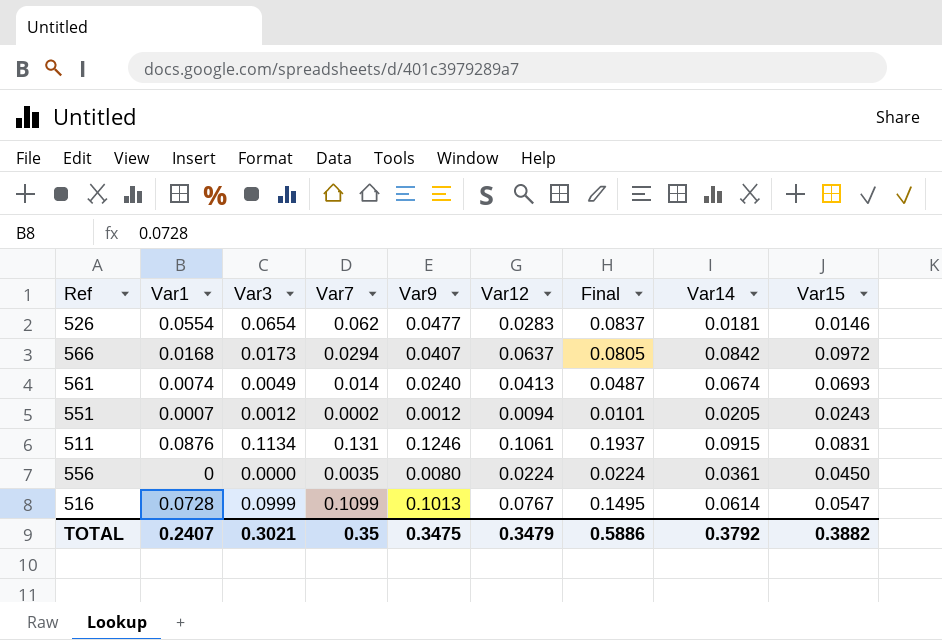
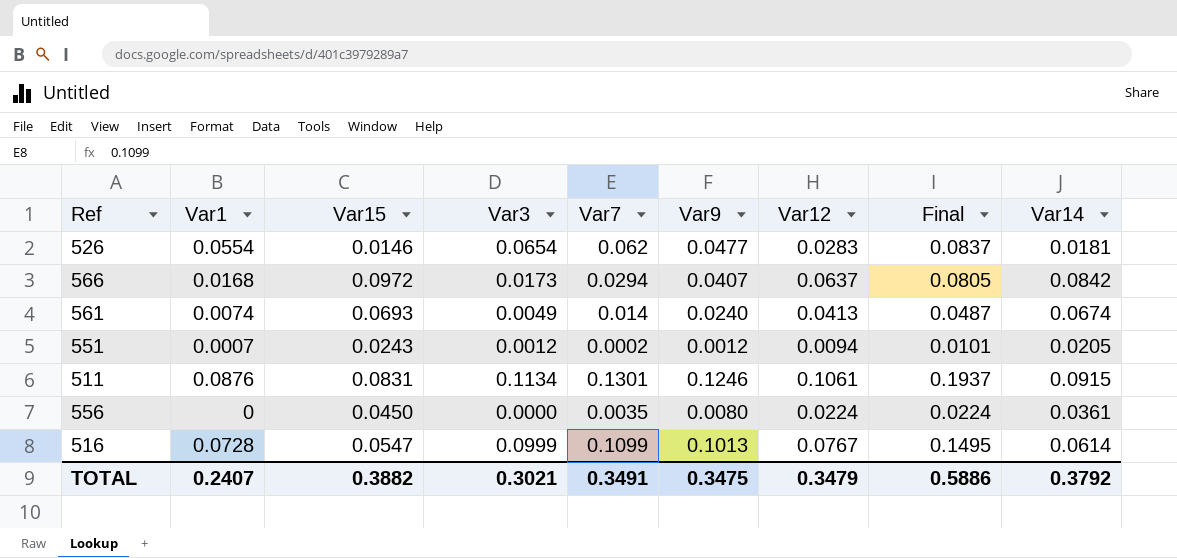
column Var15 | position: 9 -> 3
511 | Var7: 0.131 -> 0.1301
TOTAL | Var7: 0.35 -> 0.3491

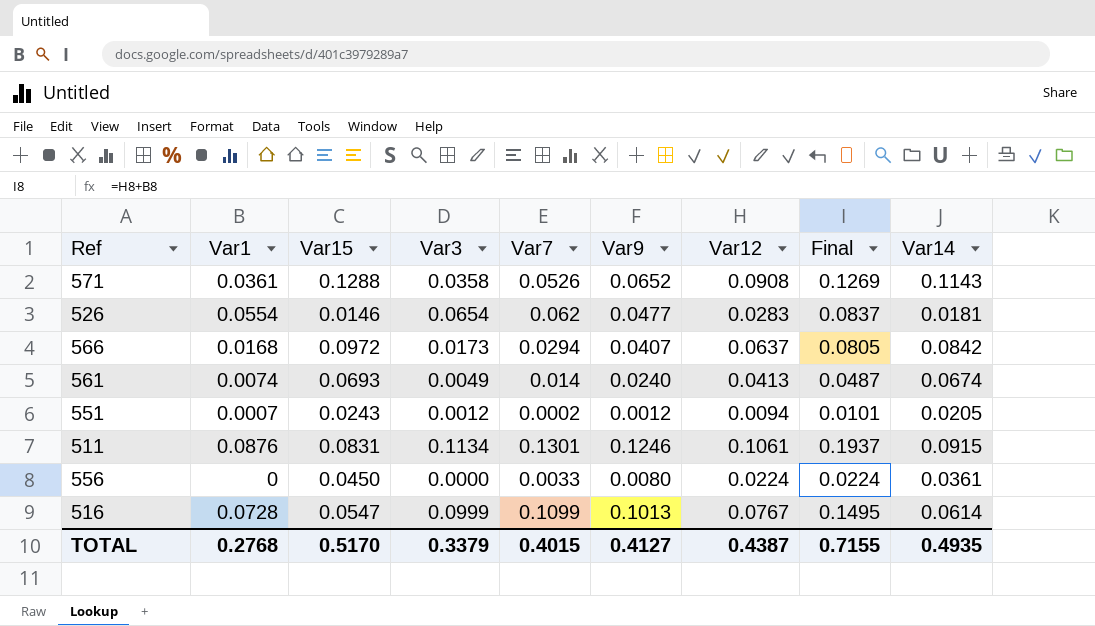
row 571: none -> 0.0361 | 0.1288 | 0.0358 | 0.0526 | 0.0652 | 0.0908 | 0.1269 | 0.1143
556 | Var7: 0.0035 -> 0.0033
TOTAL | Var1: 0.2407 -> 0.2768
TOTAL | Var15: 0.3882 -> 0.5170
TOTAL | Var3: 0.3021 -> 0.3379
TOTAL | Var7: 0.3491 -> 0.4015
TOTAL | Var9: 0.3475 -> 0.4127
TOTAL | Var12: 0.3479 -> 0.4387
TOTAL | Final: 0.5886 -> 0.7155
TOTAL | Var14: 0.3792 -> 0.4935

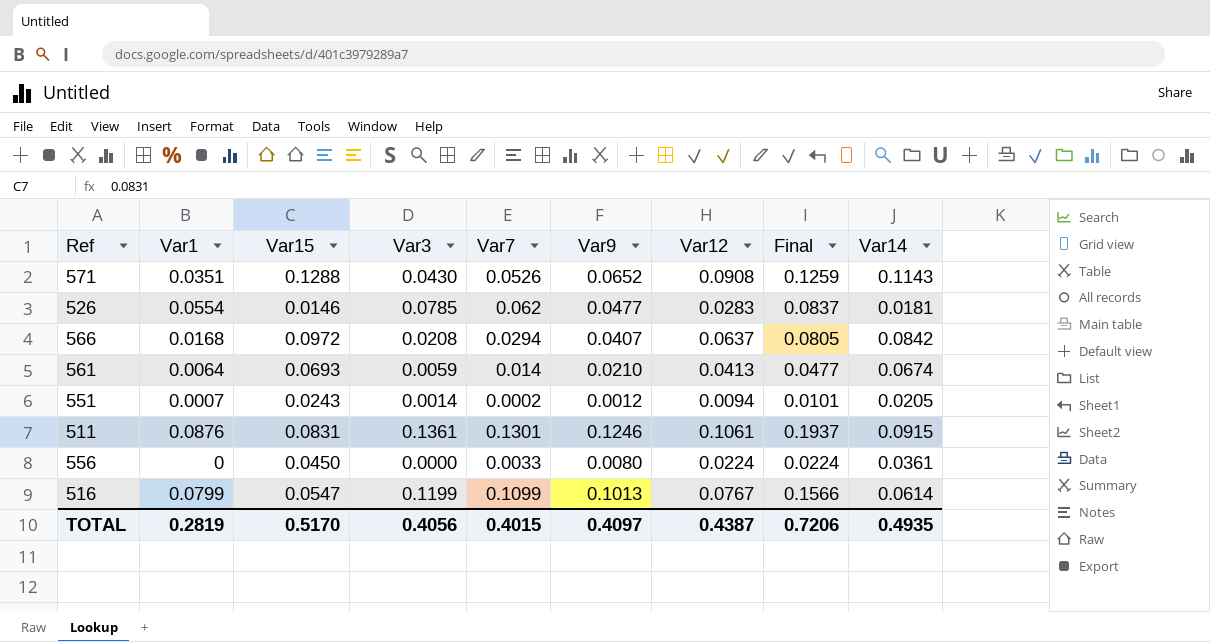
571 | Var1: 0.0361 -> 0.0351
571 | Var3: 0.0358 -> 0.0430
571 | Final: 0.1269 -> 0.1259
526 | Var3: 0.0654 -> 0.0785
566 | Var3: 0.0173 -> 0.0208
561 | Var1: 0.0074 -> 0.0064
561 | Var3: 0.0049 -> 0.0059
561 | Var9: 0.0240 -> 0.0210
561 | Final: 0.0487 -> 0.0477
551 | Var3: 0.0012 -> 0.0014
511 | Var3: 0.1134 -> 0.1361
516 | Var1: 0.0728 -> 0.0799
516 | Var3: 0.0999 -> 0.1199
516 | Final: 0.1495 -> 0.1566
TOTAL | Var1: 0.2768 -> 0.2819
TOTAL | Var3: 0.3379 -> 0.4056
TOTAL | Var9: 0.4127 -> 0.4097
TOTAL | Final: 0.7155 -> 0.7206

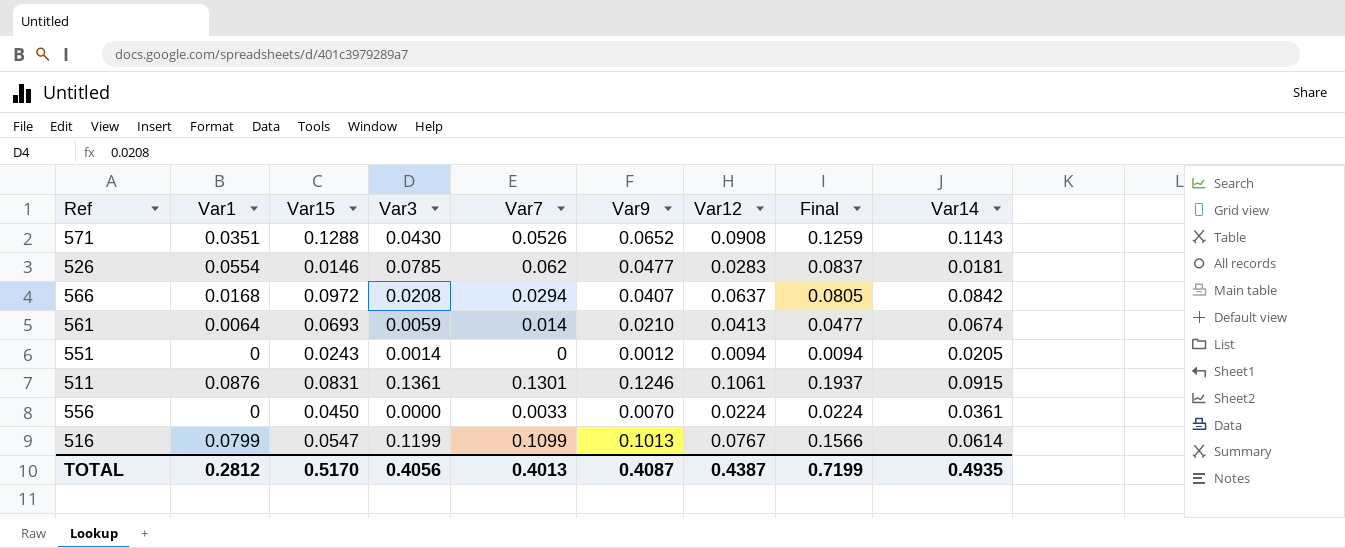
551 | Var1: 0.0007 -> 0
551 | Var7: 0.0002 -> 0
551 | Final: 0.0101 -> 0.0094
556 | Var9: 0.0080 -> 0.0070
TOTAL | Var1: 0.2819 -> 0.2812
TOTAL | Var7: 0.4015 -> 0.4013
TOTAL | Var9: 0.4097 -> 0.4087
TOTAL | Final: 0.7206 -> 0.7199

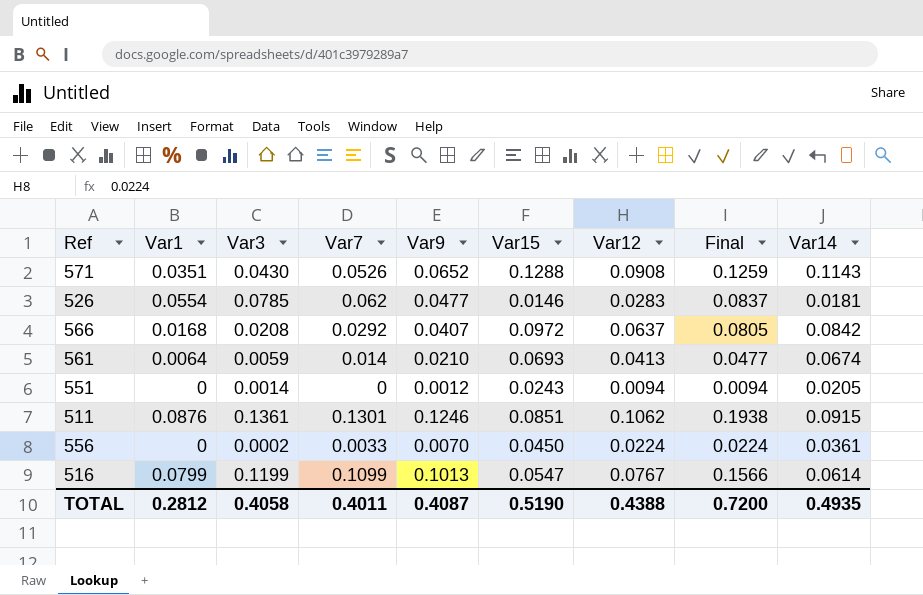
column Var15 | position: 3 -> 6
566 | Var7: 0.0294 -> 0.0292
511 | Var15: 0.0831 -> 0.0851
511 | Var12: 0.1061 -> 0.1062
511 | Final: 0.1937 -> 0.1938
556 | Var3: 0.0000 -> 0.0002
TOTAL | Var3: 0.4056 -> 0.4058
TOTAL | Var7: 0.4013 -> 0.4011
TOTAL | Var15: 0.5170 -> 0.5190
TOTAL | Var12: 0.4387 -> 0.4388
TOTAL | Final: 0.7199 -> 0.7200

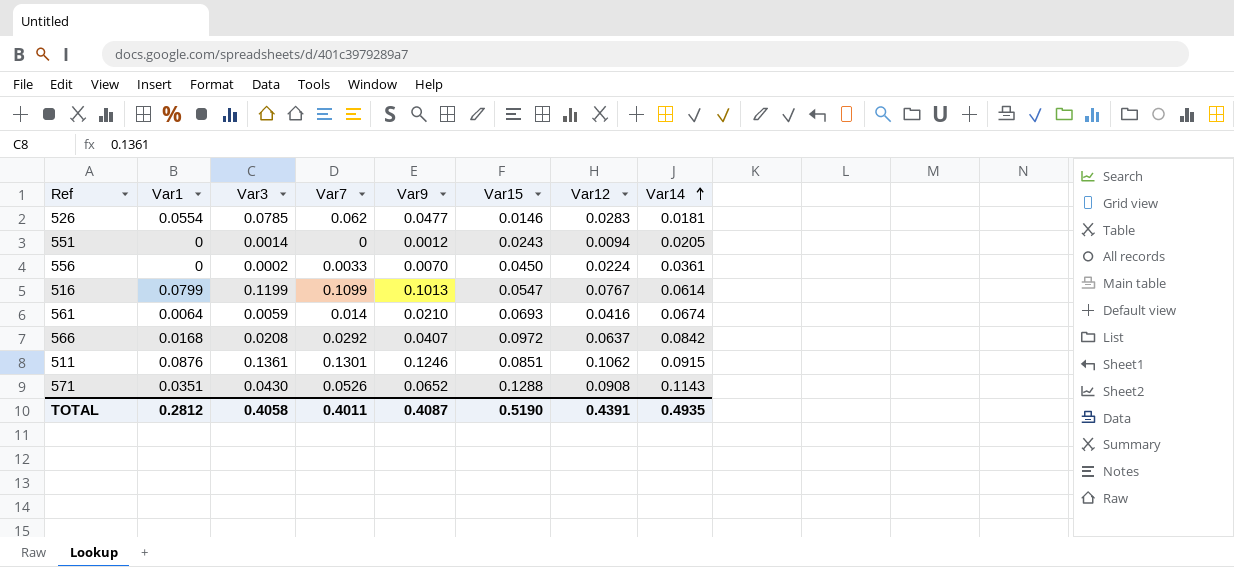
row order: none -> Var14 ascending
column Final | formula: [Var1] + [Var12] -> none
561 | Var12: 0.0413 -> 0.0416
TOTAL | Var12: 0.4388 -> 0.4391

